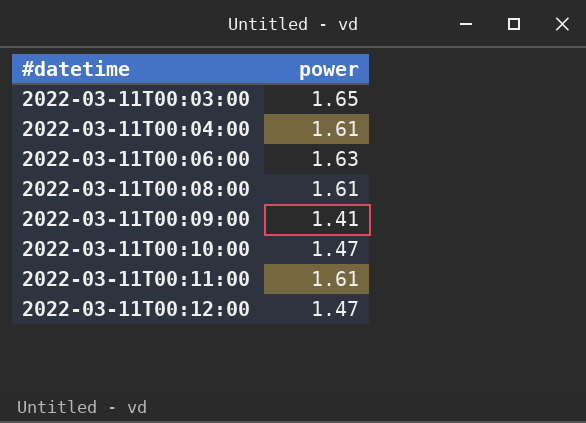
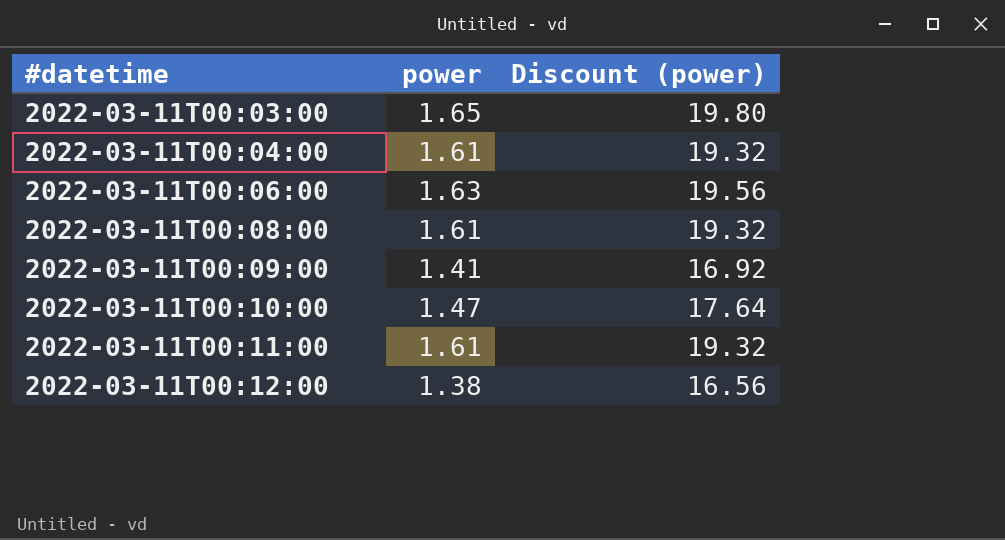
column Discount (power) | formula: none -> [power] * 12
2022-03-11T00:12:00 | power: 1.47 -> 1.38

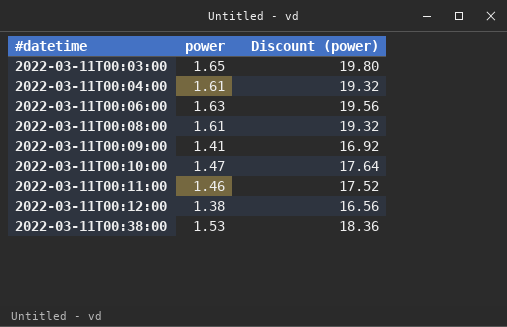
2022-03-11T00:11:00 | power: 1.61 -> 1.46
2022-03-11T00:11:00 | Discount (power): 19.32 -> 17.52
row 2022-03-11T00:38:00: none -> 1.53 | 18.36

